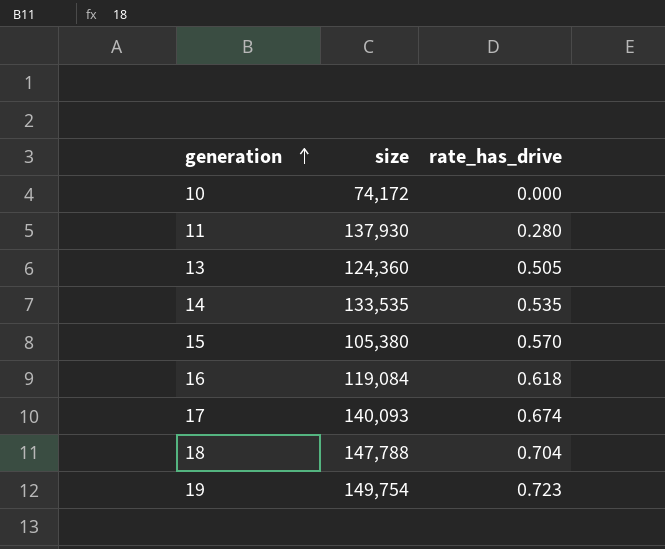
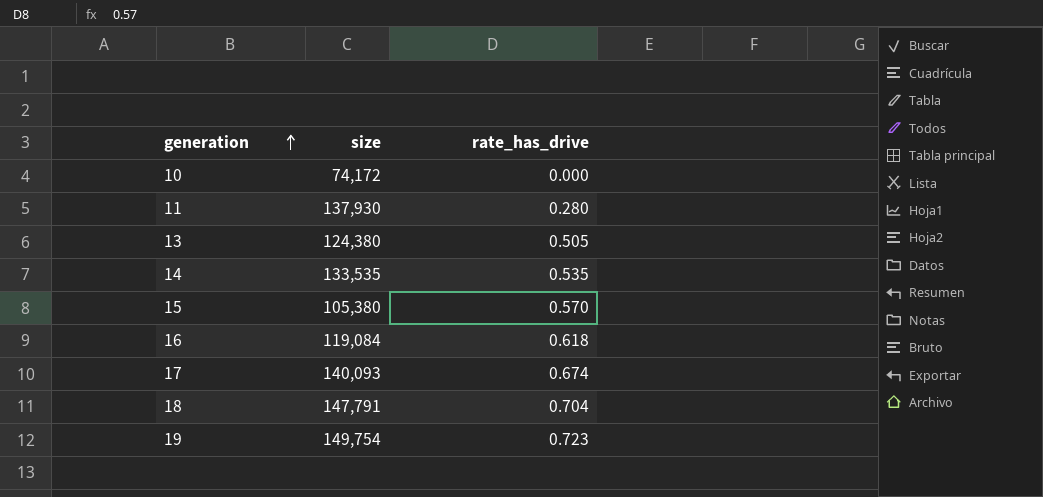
13 | size: 124,360 -> 124,380
18 | size: 147,788 -> 147,791

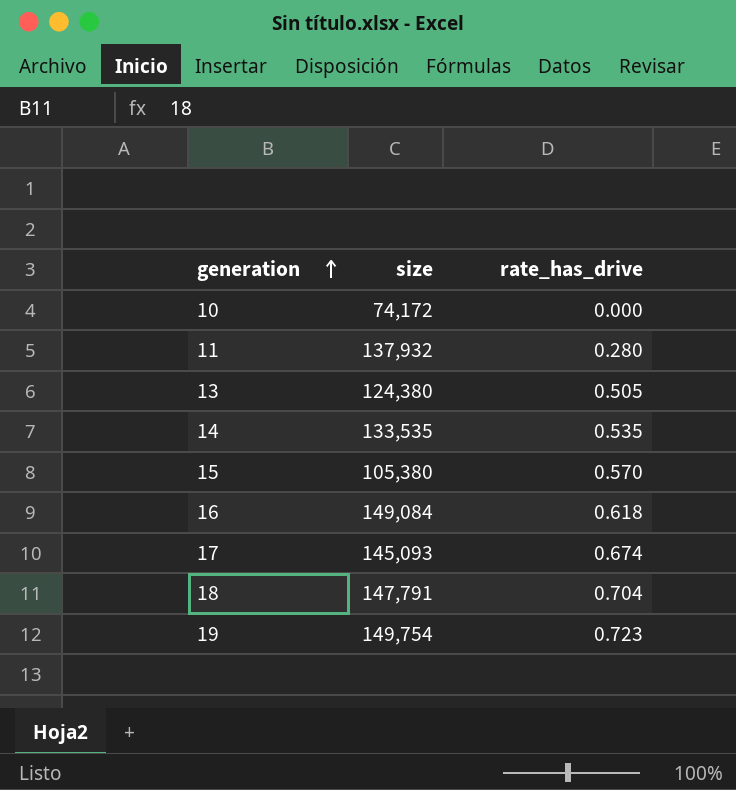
11 | size: 137,930 -> 137,932
16 | size: 119,084 -> 149,084
17 | size: 140,093 -> 145,093

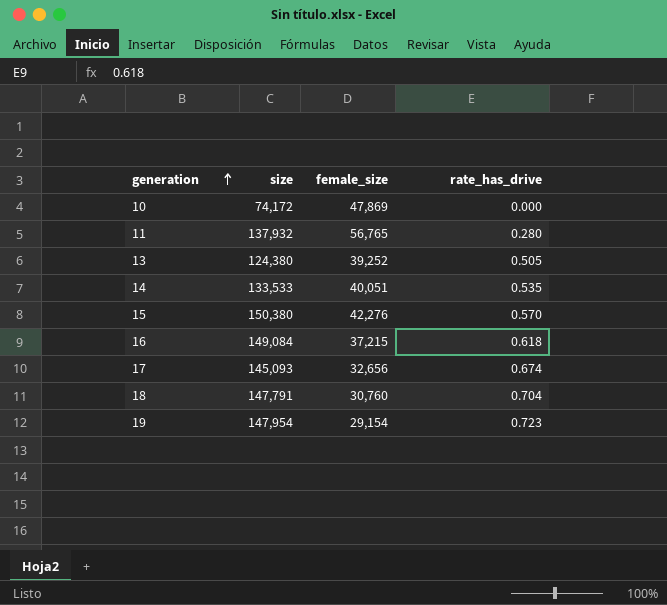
column female_size | position: none -> 3
14 | size: 133,535 -> 133,533
15 | size: 105,380 -> 150,380
19 | size: 149,754 -> 147,954

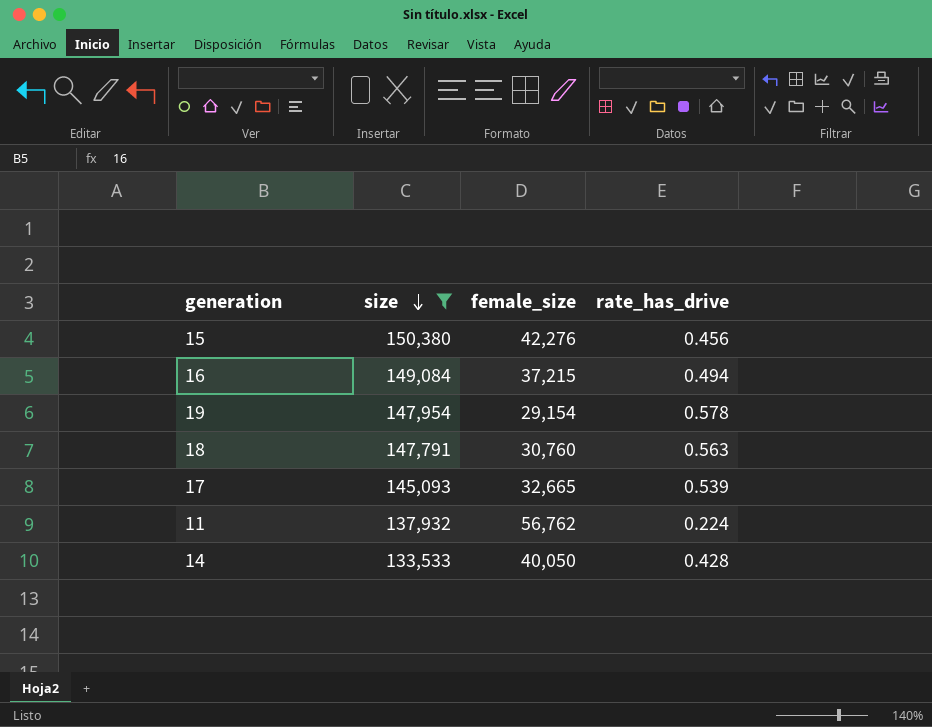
filter: none -> size >= 133,533
row order: generation ascending -> size descending
15 | rate_has_drive: 0.570 -> 0.456
16 | rate_has_drive: 0.618 -> 0.494
19 | rate_has_drive: 0.723 -> 0.578
18 | rate_has_drive: 0.704 -> 0.563
17 | female_size: 32,656 -> 32,665
17 | rate_has_drive: 0.674 -> 0.539
11 | female_size: 56,765 -> 56,762
11 | rate_has_drive: 0.280 -> 0.224
14 | female_size: 40,051 -> 40,050
14 | rate_has_drive: 0.535 -> 0.428

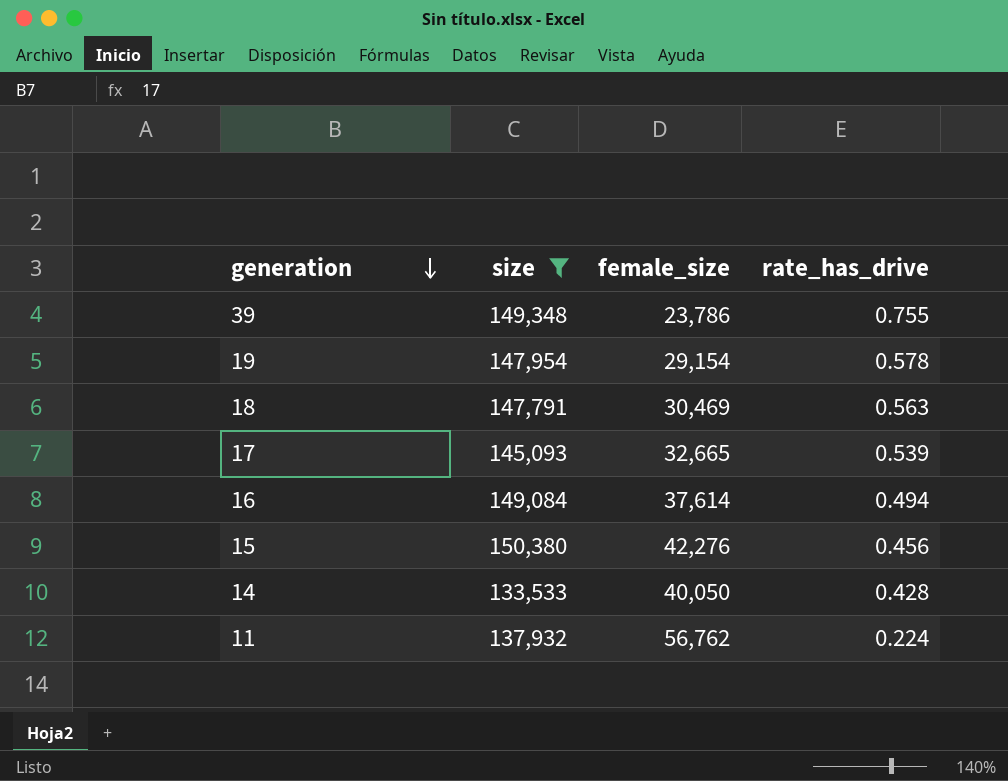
row order: size descending -> generation descending
row 39: none -> 149,348 | 23,786 | 0.755
18 | female_size: 30,760 -> 30,469
16 | female_size: 37,215 -> 37,614

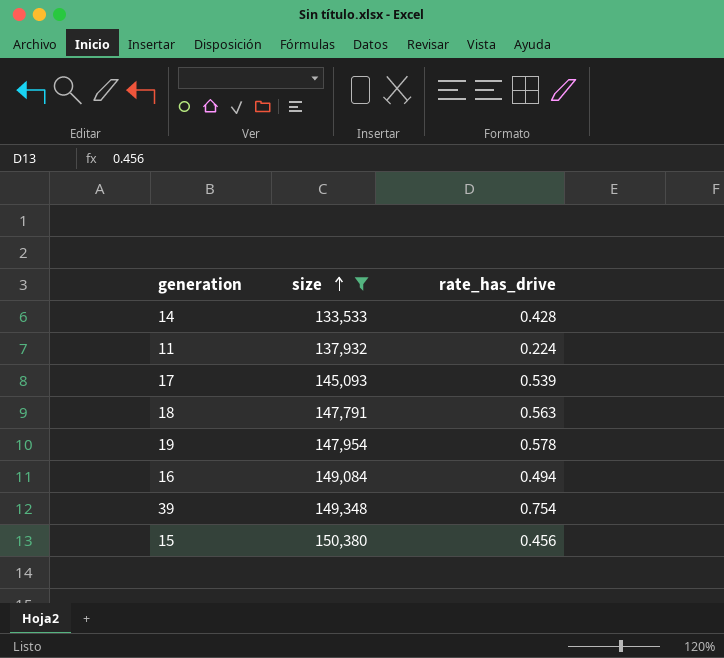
row order: generation descending -> size ascending
column female_size | position: 3 -> none
39 | rate_has_drive: 0.755 -> 0.754

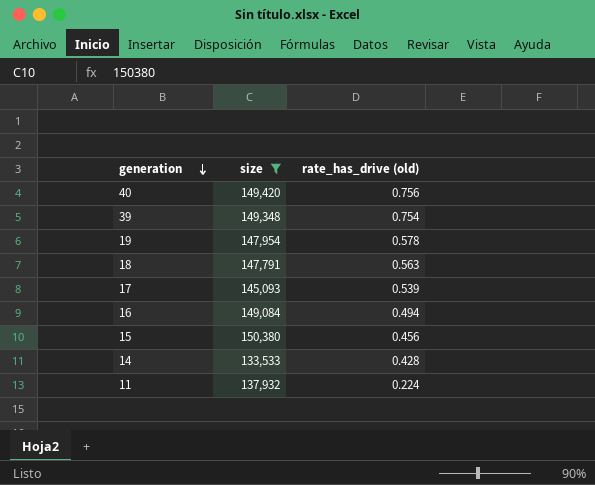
row order: size ascending -> generation descending
column name: rate_has_drive -> rate_has_drive (old)
row 40: none -> 149,420 | 0.756

